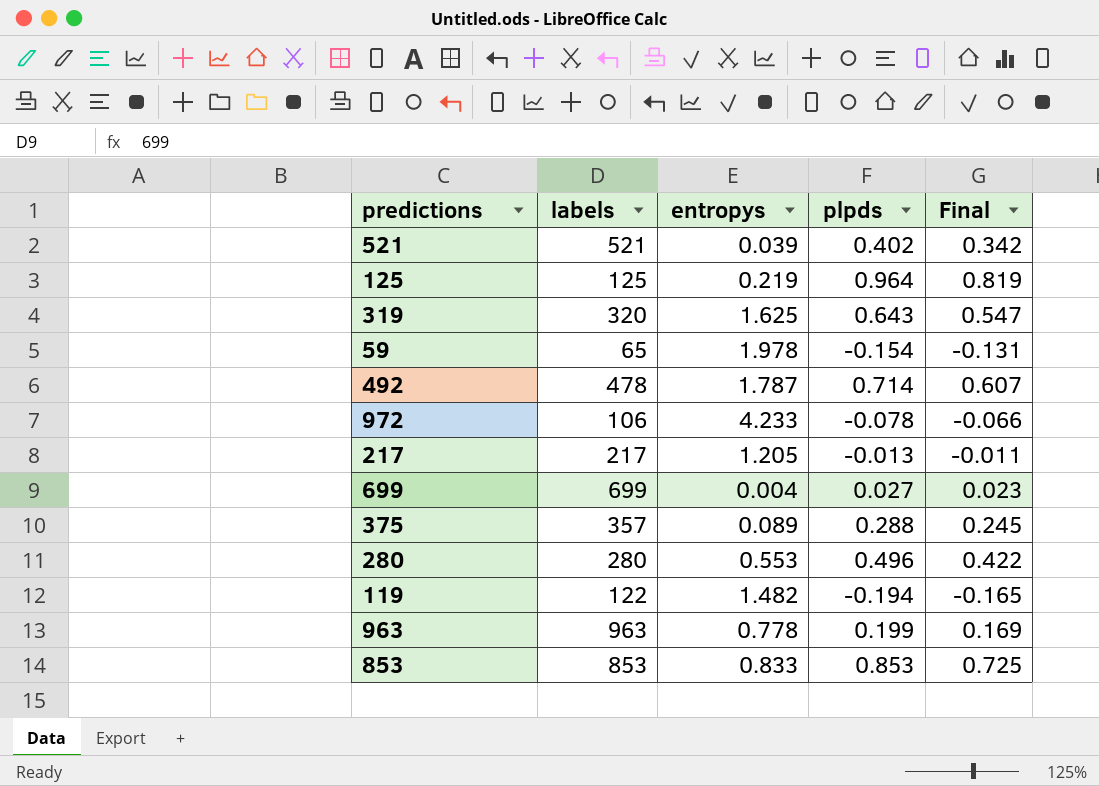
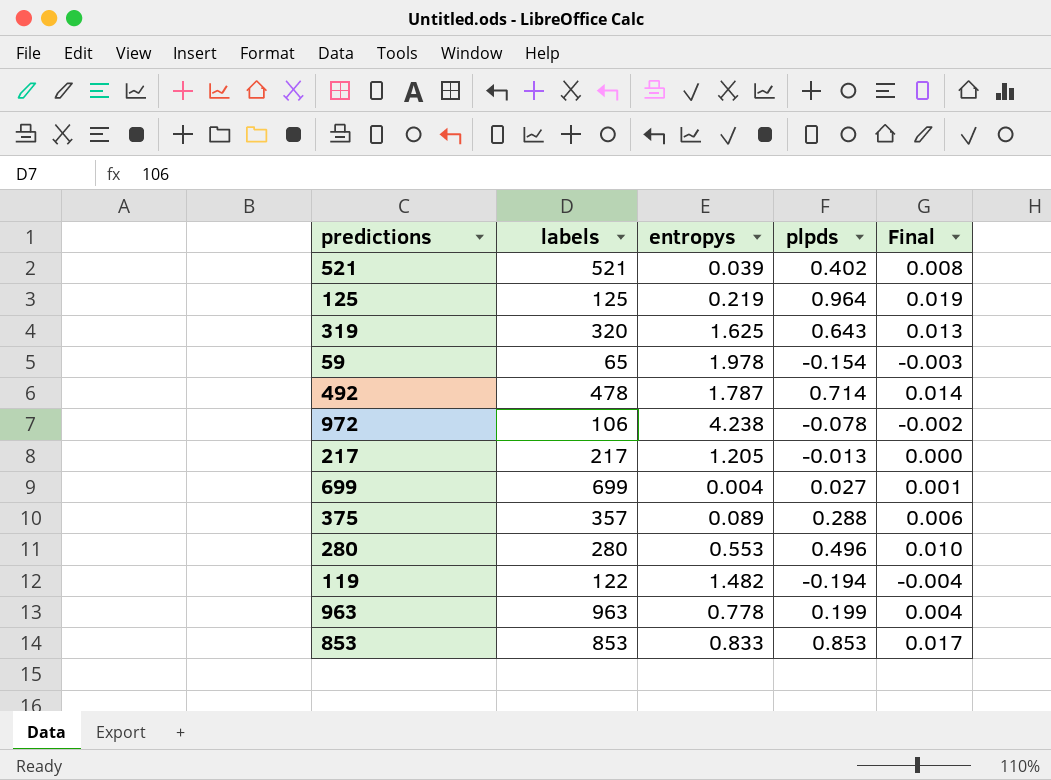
column Final | formula: [plpds] * 0.85 -> [plpds] * 0.02
972 | entropys: 4.233 -> 4.238

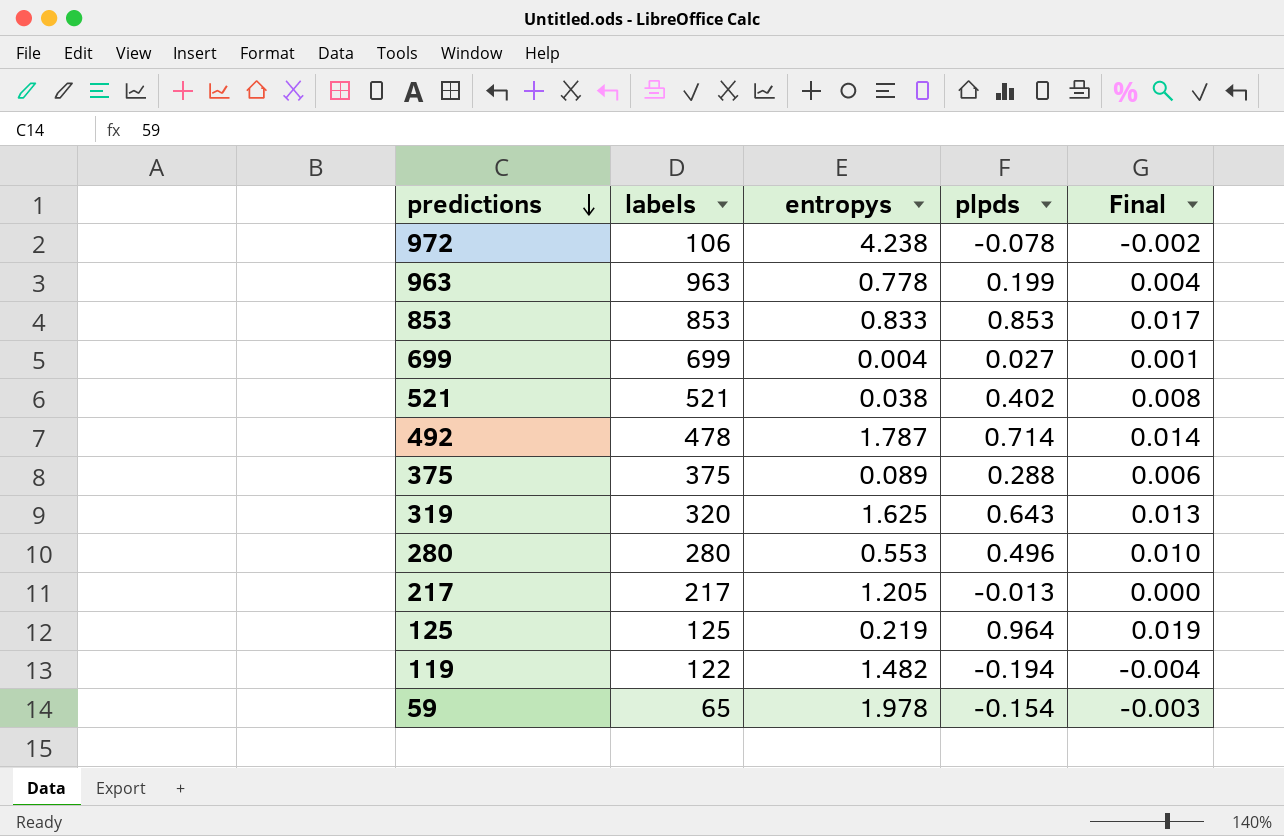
row order: none -> predictions descending
521 | entropys: 0.039 -> 0.038
375 | labels: 357 -> 375

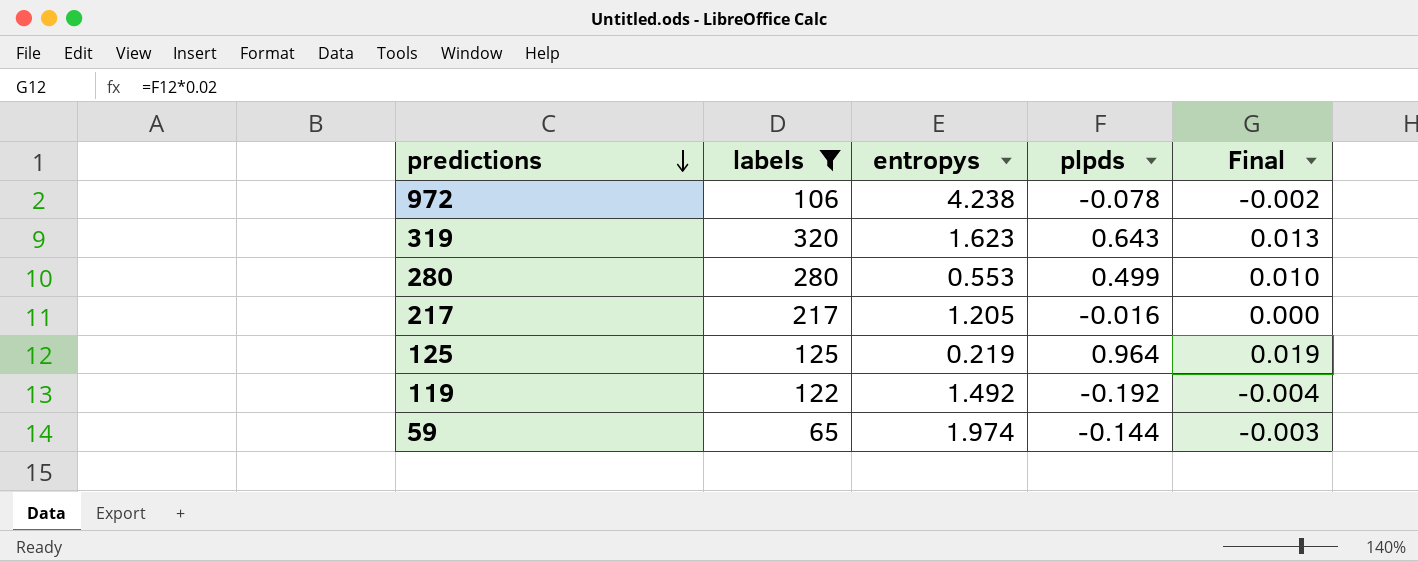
filter: none -> labels <= 320
319 | entropys: 1.625 -> 1.623
280 | plpds: 0.496 -> 0.499
217 | plpds: -0.013 -> -0.016
119 | entropys: 1.482 -> 1.492
119 | plpds: -0.194 -> -0.192
59 | entropys: 1.978 -> 1.974
59 | plpds: -0.154 -> -0.144

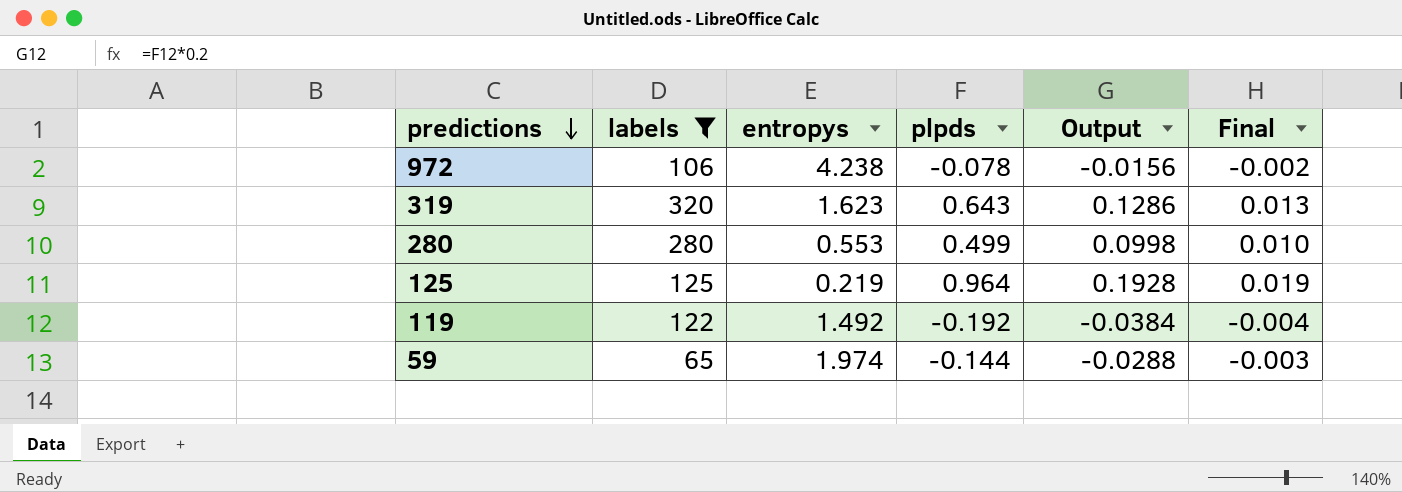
column Output | formula: none -> [plpds] * 0.2
row 217: 217 | 1.205 | -0.016 | 0.000 -> none

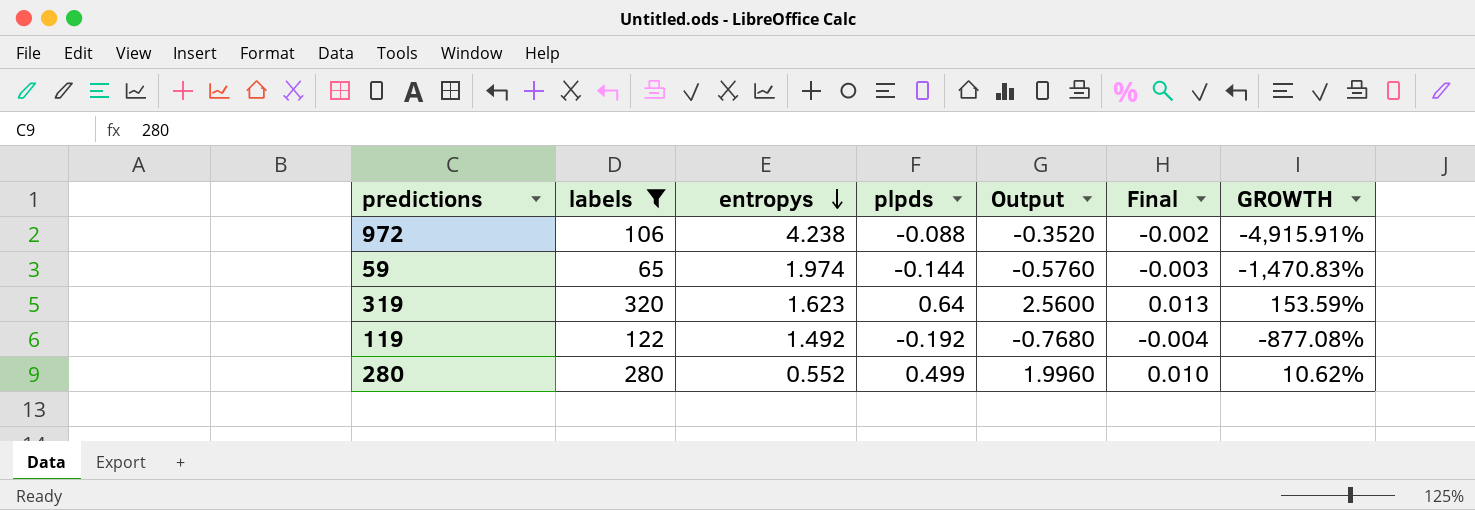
row order: predictions descending -> entropys descending
column Output | formula: [plpds] * 0.2 -> [plpds] * 4
column GROWTH | formula: none -> ([entropys] - [plpds]) / [plpds]
row 125: 125 | 0.219 | 0.964 | 0.1928 | 0.019 -> none
972 | plpds: -0.078 -> -0.088
319 | plpds: 0.643 -> 0.64
280 | entropys: 0.553 -> 0.552

